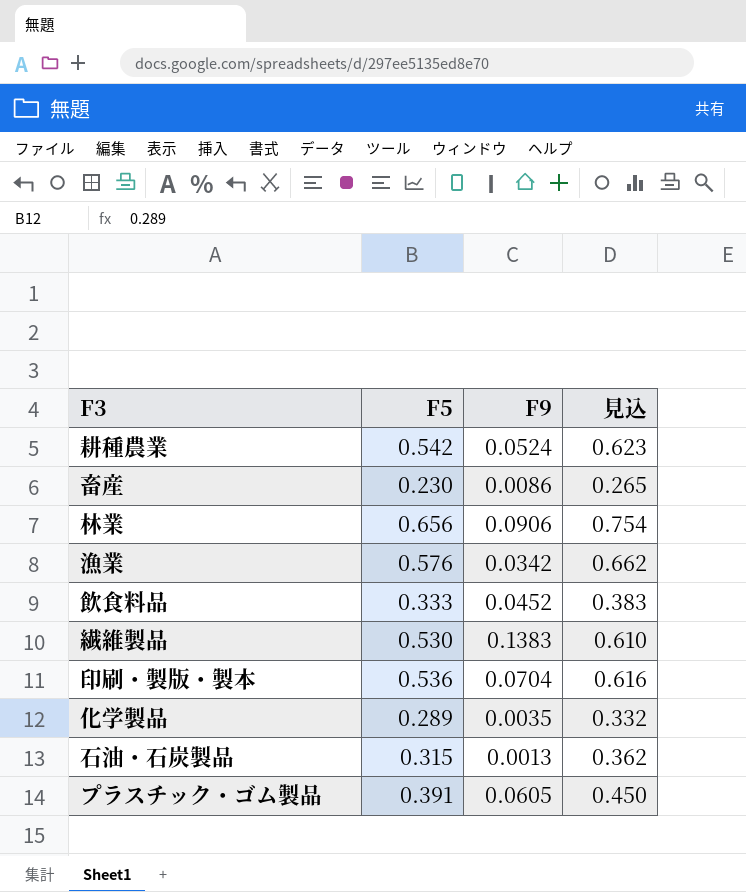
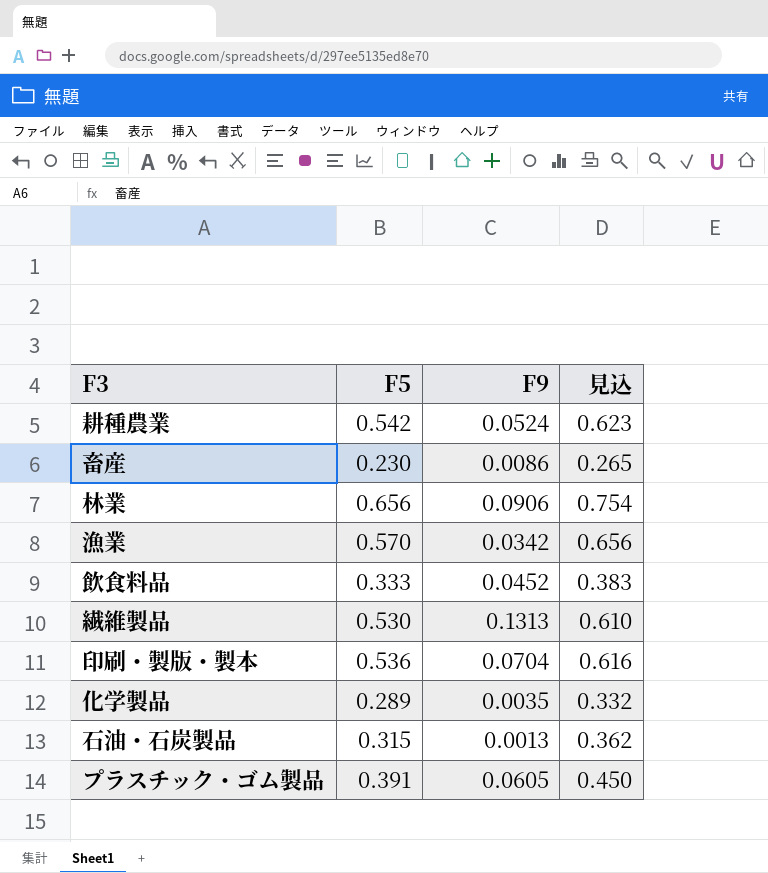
漁業 | F5: 0.576 -> 0.570
漁業 | 見込: 0.662 -> 0.656
繊維製品 | F9: 0.1383 -> 0.1313

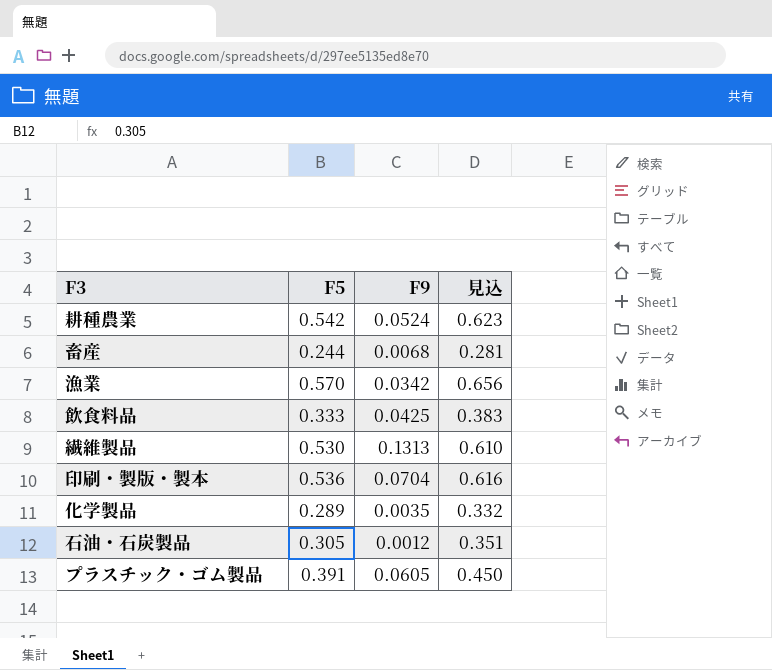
row 林業: 0.656 | 0.0906 | 0.754 -> none
畜産 | F5: 0.230 -> 0.244
畜産 | F9: 0.0086 -> 0.0068
畜産 | 見込: 0.265 -> 0.281
飲食料品 | F9: 0.0452 -> 0.0425
石油・石炭製品 | F5: 0.315 -> 0.305
石油・石炭製品 | F9: 0.0013 -> 0.0012
石油・石炭製品 | 見込: 0.362 -> 0.351

